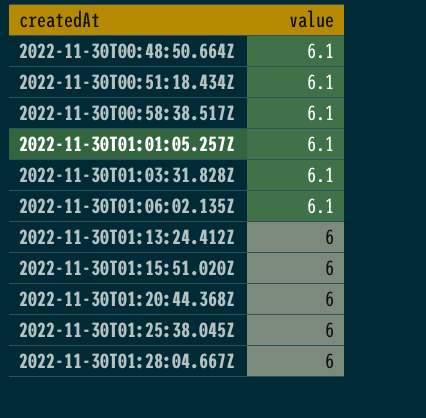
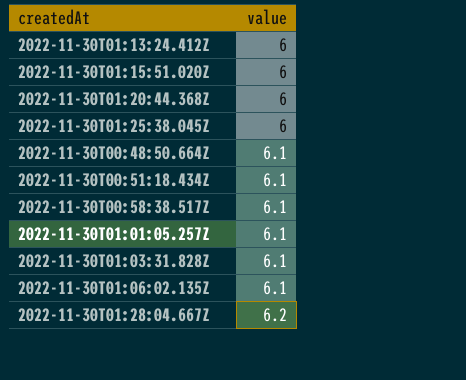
row order: createdAt ascending -> value ascending
2022-11-30T01:28:04.667Z | value: 6 -> 6.2

